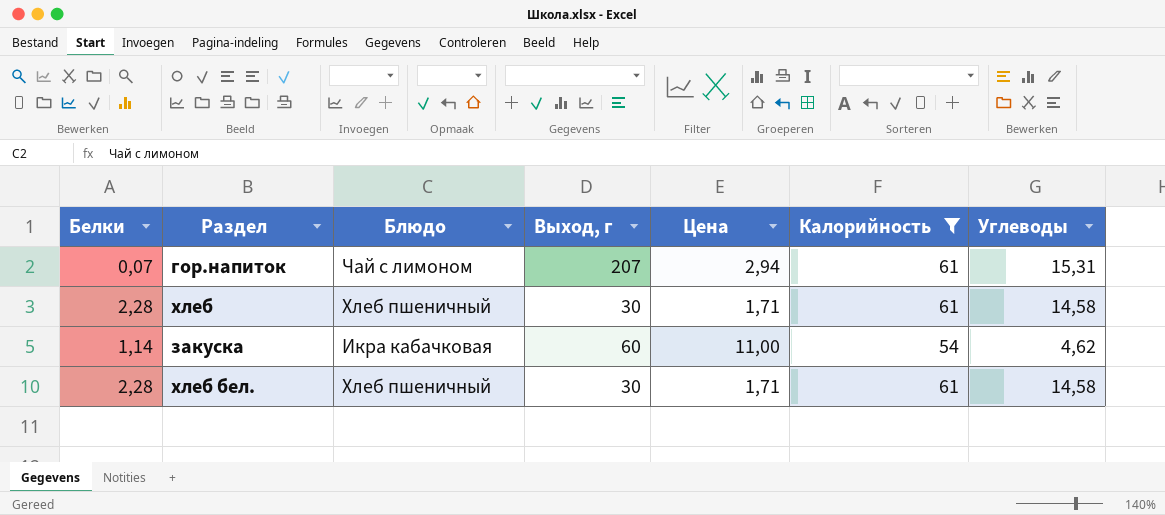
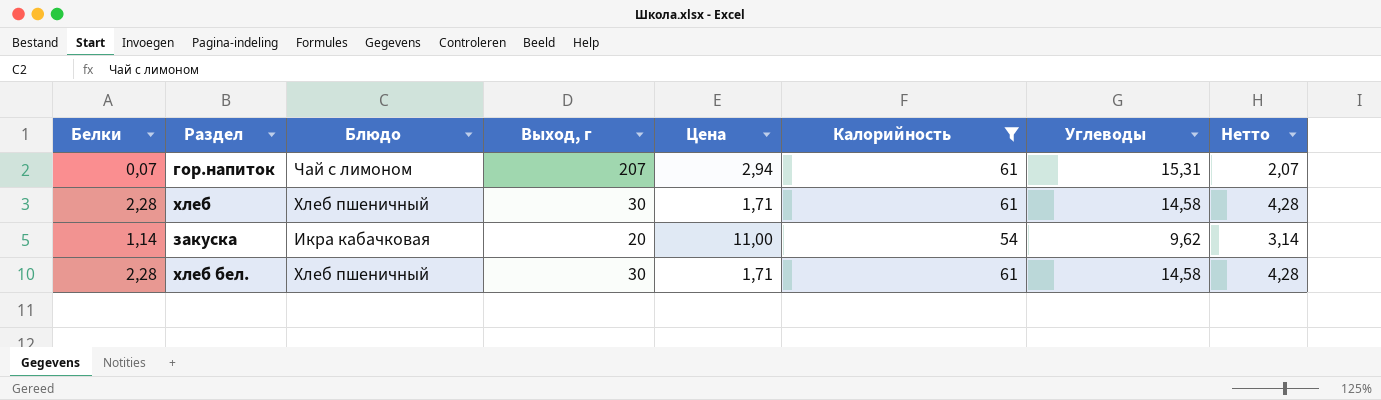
column Нетто | formula: none -> [Белки] + 2
закуска | Выход, г: 60 -> 20
закуска | Углеводы: 4,62 -> 9,62

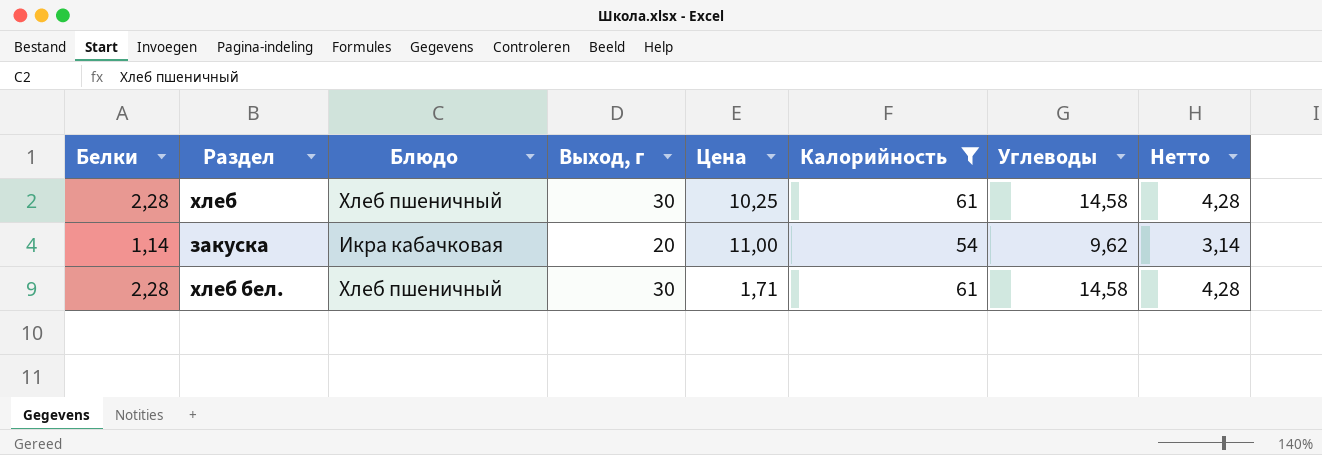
row гор.напиток: 0,07 | Чай с лимоном | 207 | 2,94 | 61 | 15,31 | 2,07 -> none
хлеб | Цена: 1,71 -> 10,25

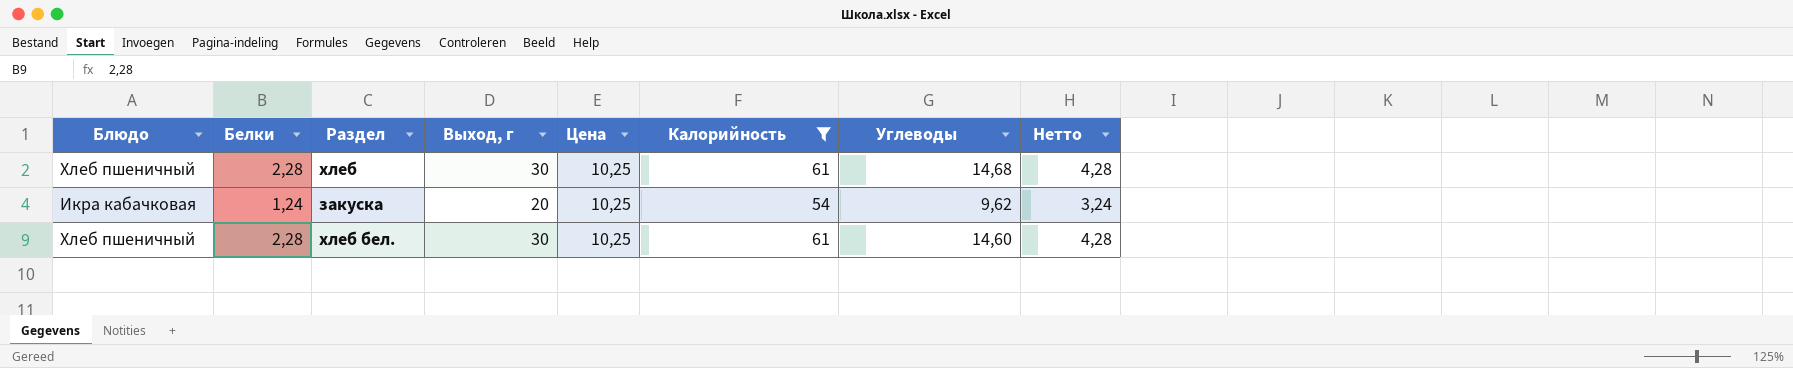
column Блюдо | position: 3 -> 1
хлеб | Углеводы: 14,58 -> 14,68
закуска | Белки: 1,14 -> 1,24
закуска | Цена: 11,00 -> 10,25
закуска | Нетто: 3,14 -> 3,24
хлеб бел. | Цена: 1,71 -> 10,25
хлеб бел. | Углеводы: 14,58 -> 14,60

